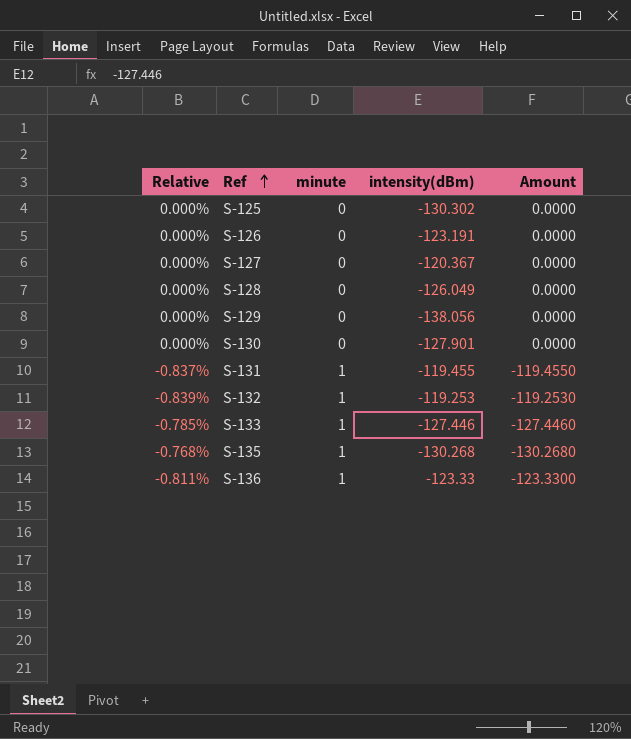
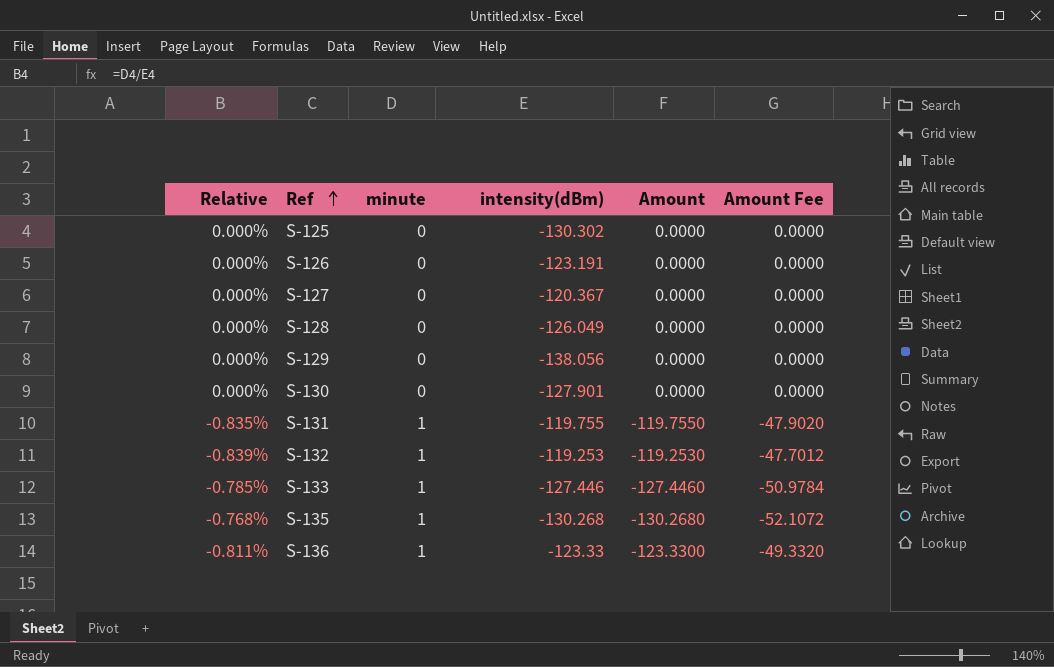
column Amount Fee | formula: none -> [Amount] * 0.4
S-131 | Relative: -0.837% -> -0.835%
S-131 | intensity(dBm): -119.455 -> -119.755
S-131 | Amount: -119.4550 -> -119.7550

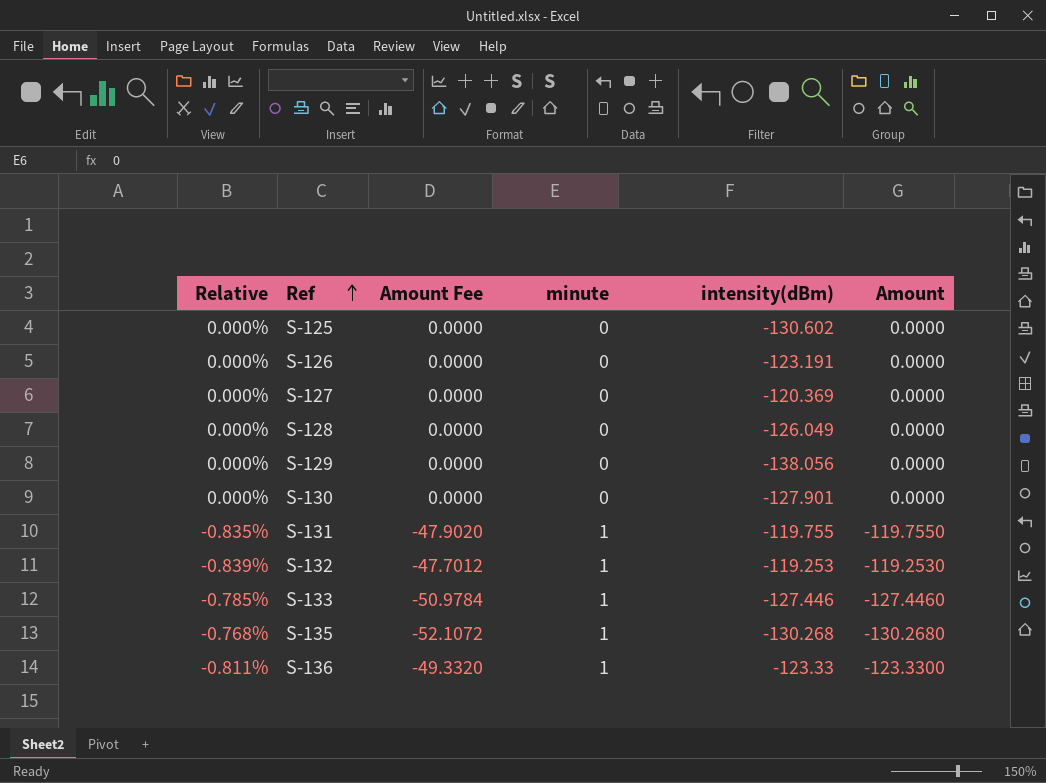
column Amount Fee | position: 6 -> 3
S-125 | intensity(dBm): -130.302 -> -130.602
S-127 | intensity(dBm): -120.367 -> -120.369

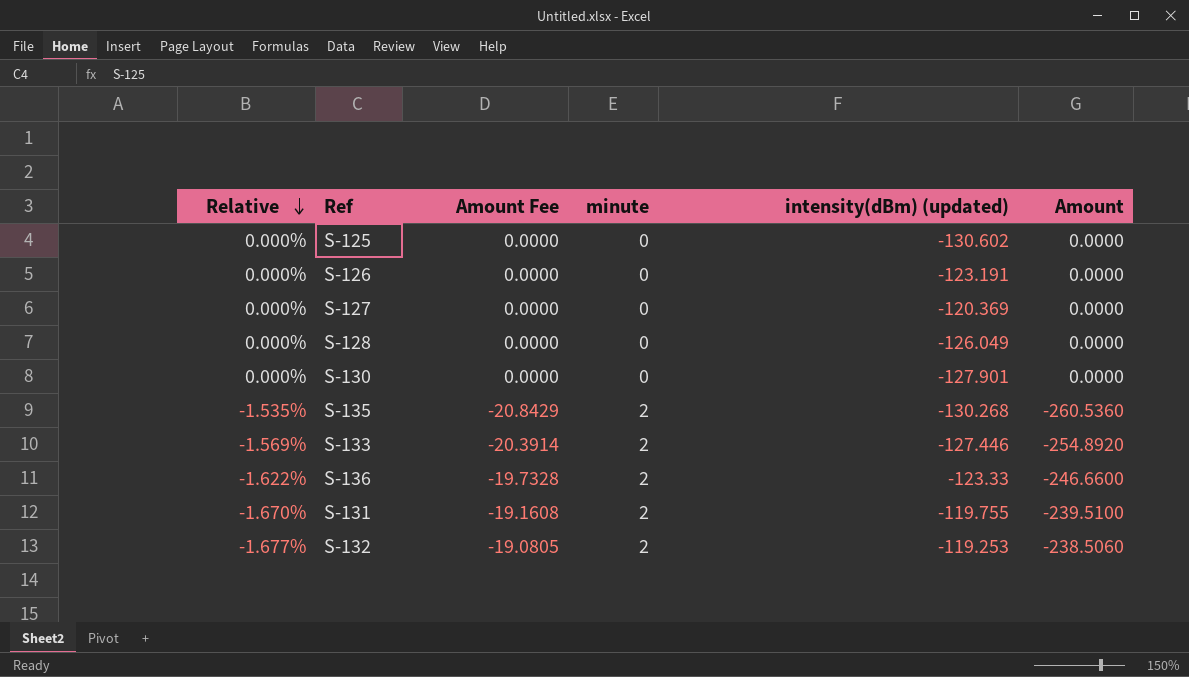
row order: Ref ascending -> Relative descending
column Amount Fee | formula: [Amount] * 0.4 -> [Amount] * 0.08
column name: intensity(dBm) -> intensity(dBm) (updated)
row S-129: 0.000% | 0.0000 | 0 | -138.056 | 0.0000 -> none
S-135 | Relative: -0.768% -> -1.535%
S-135 | minute: 1 -> 2
S-135 | Amount: -130.2680 -> -260.5360
S-133 | Relative: -0.785% -> -1.569%
S-133 | minute: 1 -> 2
S-133 | Amount: -127.4460 -> -254.8920
S-136 | Relative: -0.811% -> -1.622%
S-136 | minute: 1 -> 2
S-136 | Amount: -123.3300 -> -246.6600
S-131 | Relative: -0.835% -> -1.670%
S-131 | minute: 1 -> 2
S-131 | Amount: -119.7550 -> -239.5100
S-132 | Relative: -0.839% -> -1.677%
S-132 | minute: 1 -> 2
S-132 | Amount: -119.2530 -> -238.5060

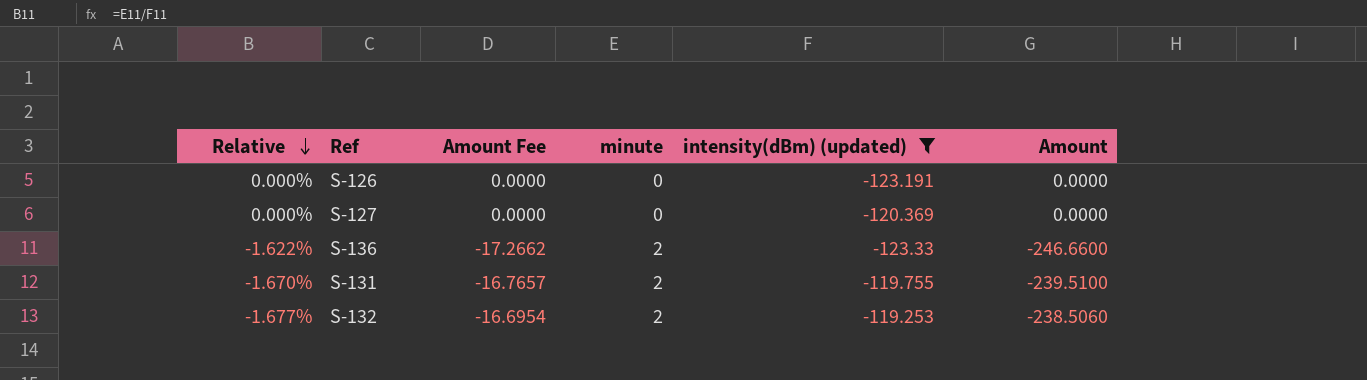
filter: none -> intensity(dBm) (updated) >= -123.33
column Amount Fee | formula: [Amount] * 0.08 -> [Amount] * 0.07

